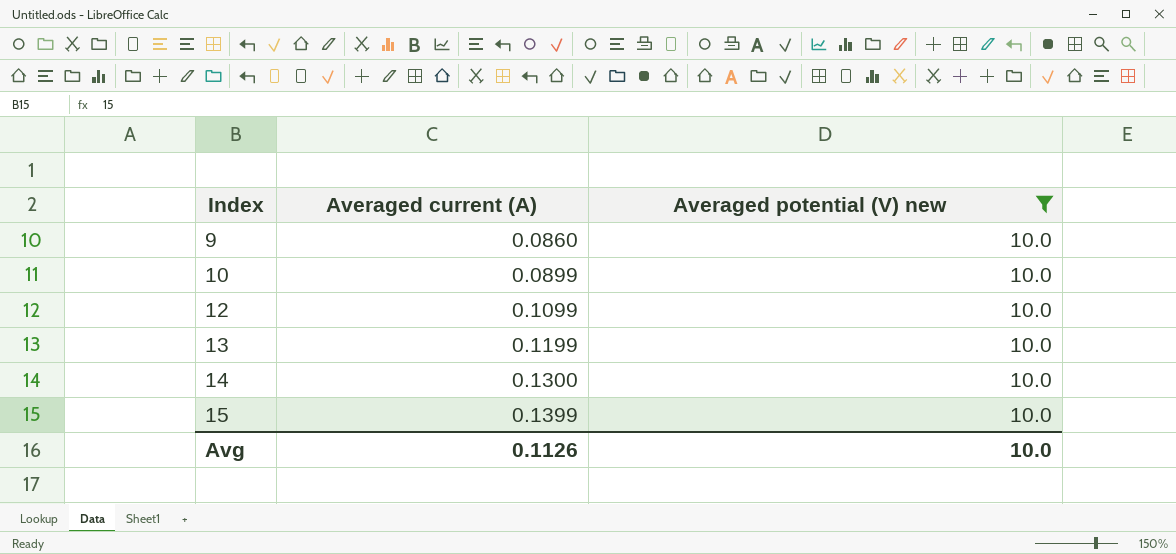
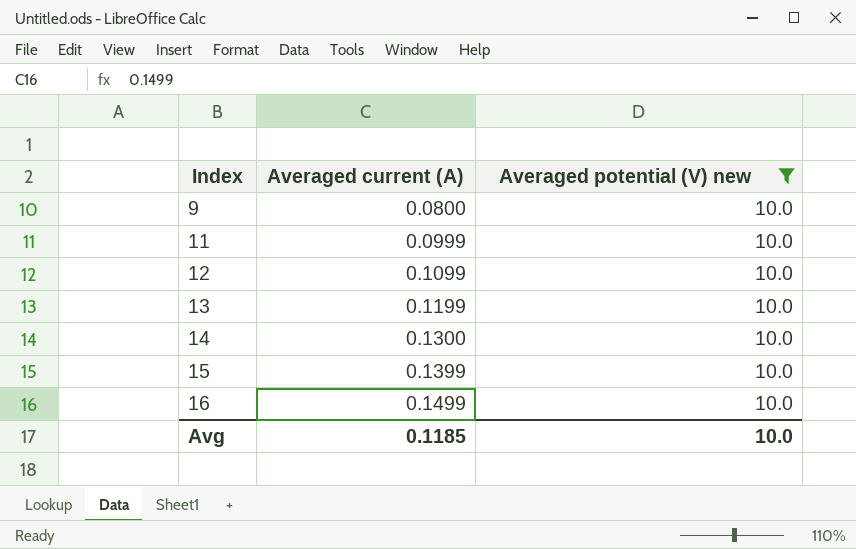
row 10: 0.0899 | 10.0 -> none
9 | Averaged current (A): 0.0860 -> 0.0800
row 11: none -> 0.0999 | 10.0
row 16: none -> 0.1499 | 10.0
Avg | Averaged current (A): 0.1126 -> 0.1185

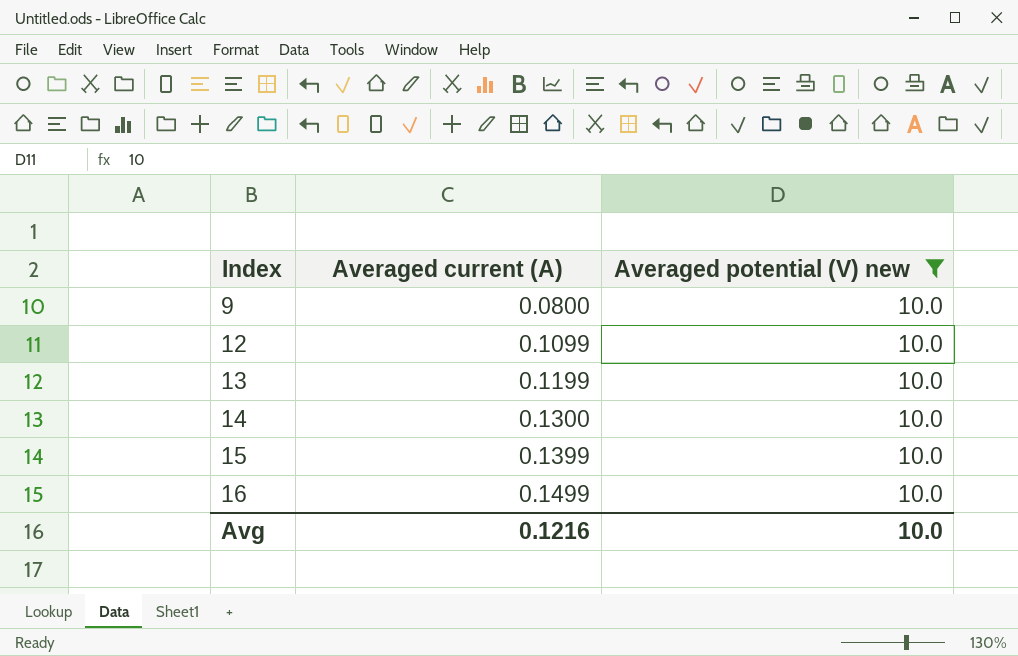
row 11: 0.0999 | 10.0 -> none
Avg | Averaged current (A): 0.1185 -> 0.1216

